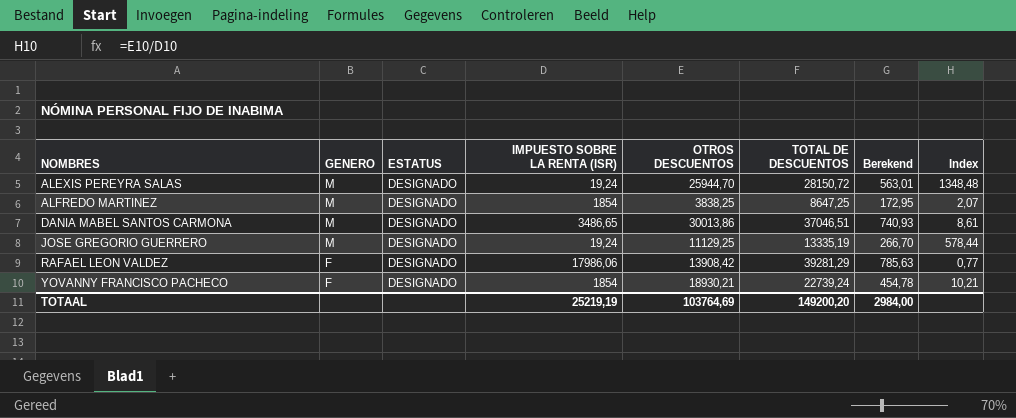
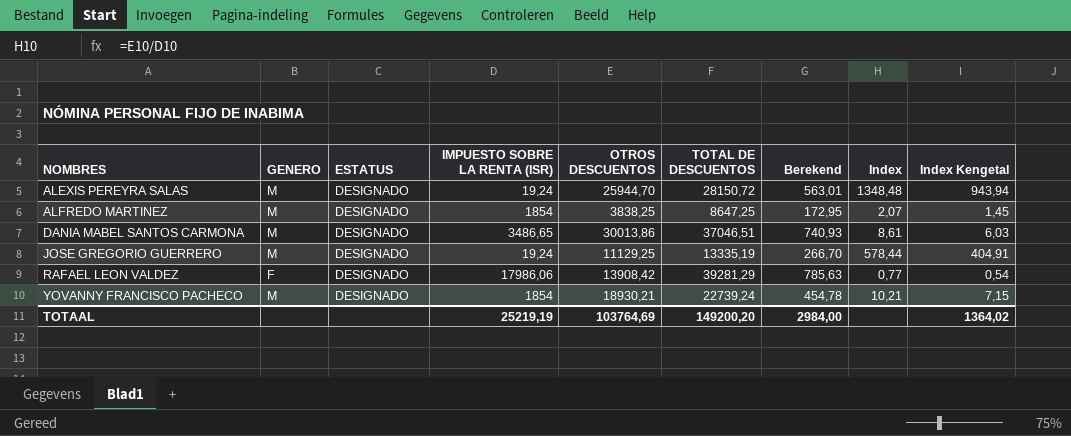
column Index Kengetal | formula: none -> [Index] * 0,7
YOVANNY FRANCISCO PACHECO | GENERO: F -> M

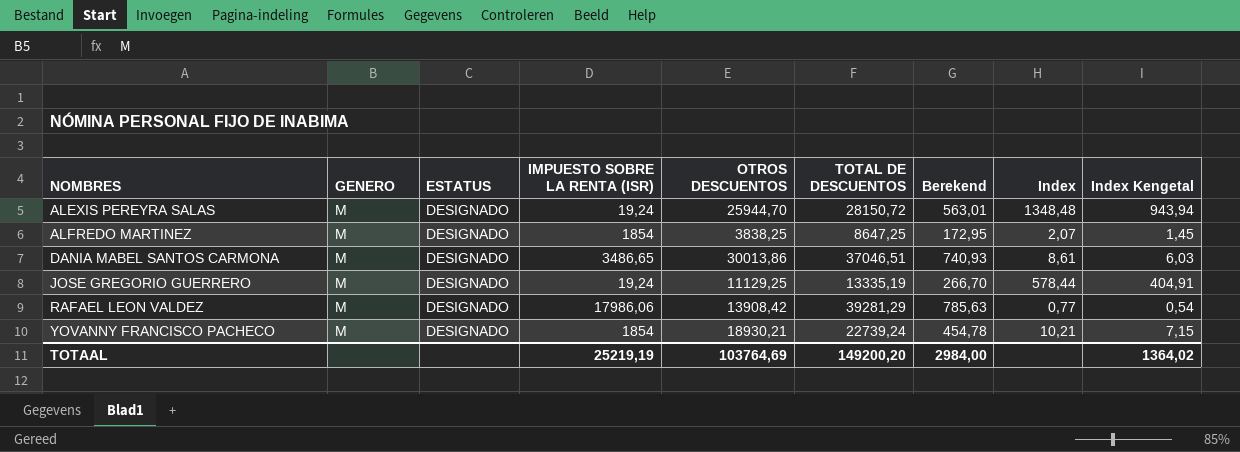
RAFAEL LEON VALDEZ | GENERO: F -> M

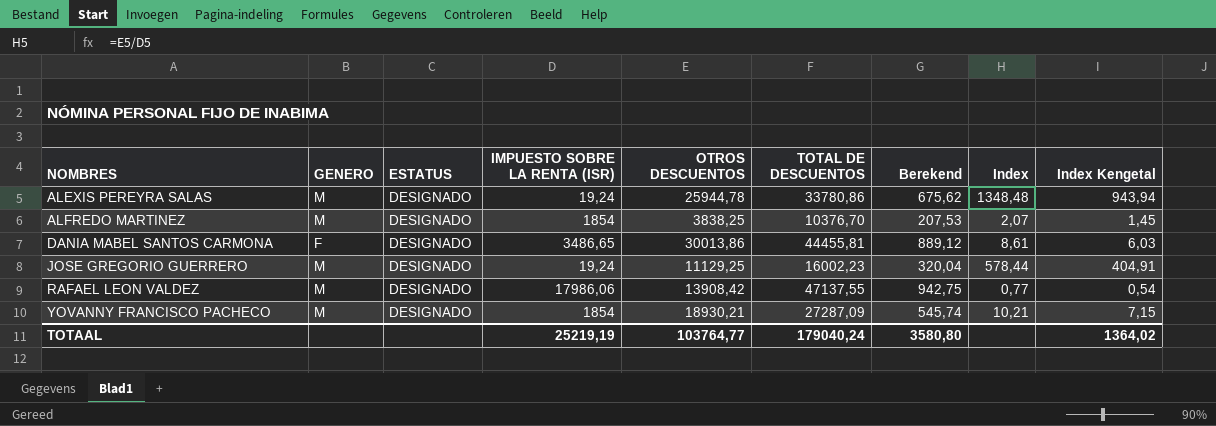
ALEXIS PEREYRA SALAS | OTROS DESCUENTOS: 25944,70 -> 25944,78
ALEXIS PEREYRA SALAS | TOTAL DE DESCUENTOS: 28150,72 -> 33780,86
ALEXIS PEREYRA SALAS | Berekend: 563,01 -> 675,62
ALFREDO MARTINEZ | TOTAL DE DESCUENTOS: 8647,25 -> 10376,70
ALFREDO MARTINEZ | Berekend: 172,95 -> 207,53
DANIA MABEL SANTOS CARMONA | GENERO: M -> F
DANIA MABEL SANTOS CARMONA | TOTAL DE DESCUENTOS: 37046,51 -> 44455,81
DANIA MABEL SANTOS CARMONA | Berekend: 740,93 -> 889,12
JOSE GREGORIO GUERRERO | TOTAL DE DESCUENTOS: 13335,19 -> 16002,23
JOSE GREGORIO GUERRERO | Berekend: 266,70 -> 320,04
RAFAEL LEON VALDEZ | TOTAL DE DESCUENTOS: 39281,29 -> 47137,55
RAFAEL LEON VALDEZ | Berekend: 785,63 -> 942,75
YOVANNY FRANCISCO PACHECO | TOTAL DE DESCUENTOS: 22739,24 -> 27287,09
YOVANNY FRANCISCO PACHECO | Berekend: 454,78 -> 545,74
TOTAAL | OTROS DESCUENTOS: 103764,69 -> 103764,77
TOTAAL | TOTAL DE DESCUENTOS: 149200,20 -> 179040,24
TOTAAL | Berekend: 2984,00 -> 3580,80

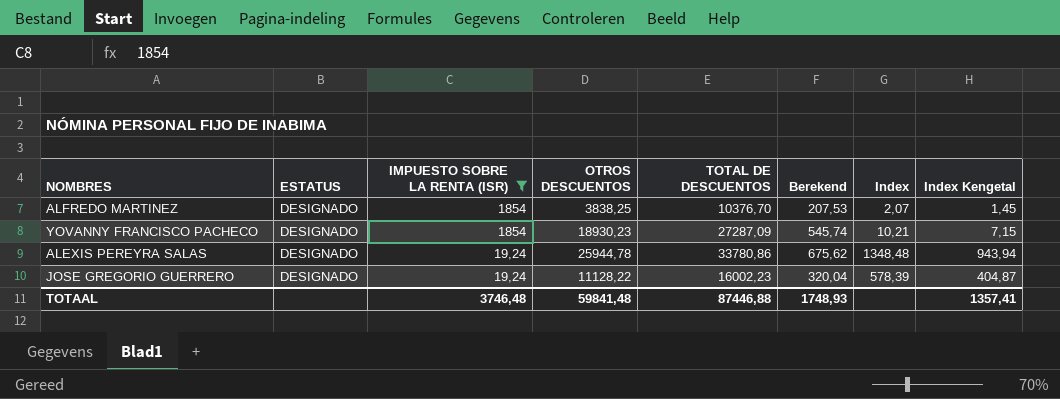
filter: none -> IMPUESTO SOBRE LA RENTA (ISR) <= 1854
row order: NOMBRES ascending -> IMPUESTO SOBRE LA RENTA (ISR) descending
column GENERO | position: 2 -> none
YOVANNY FRANCISCO PACHECO | OTROS DESCUENTOS: 18930,21 -> 18930,23
JOSE GREGORIO GUERRERO | OTROS DESCUENTOS: 11129,25 -> 11128,22
JOSE GREGORIO GUERRERO | Index: 578,44 -> 578,39
JOSE GREGORIO GUERRERO | Index Kengetal: 404,91 -> 404,87
TOTAAL | IMPUESTO SOBRE LA RENTA (ISR): 25219,19 -> 3746,48
TOTAAL | OTROS DESCUENTOS: 103764,77 -> 59841,48
TOTAAL | TOTAL DE DESCUENTOS: 179040,24 -> 87446,88
TOTAAL | Berekend: 3580,80 -> 1748,93
TOTAAL | Index Kengetal: 1364,02 -> 1357,41

